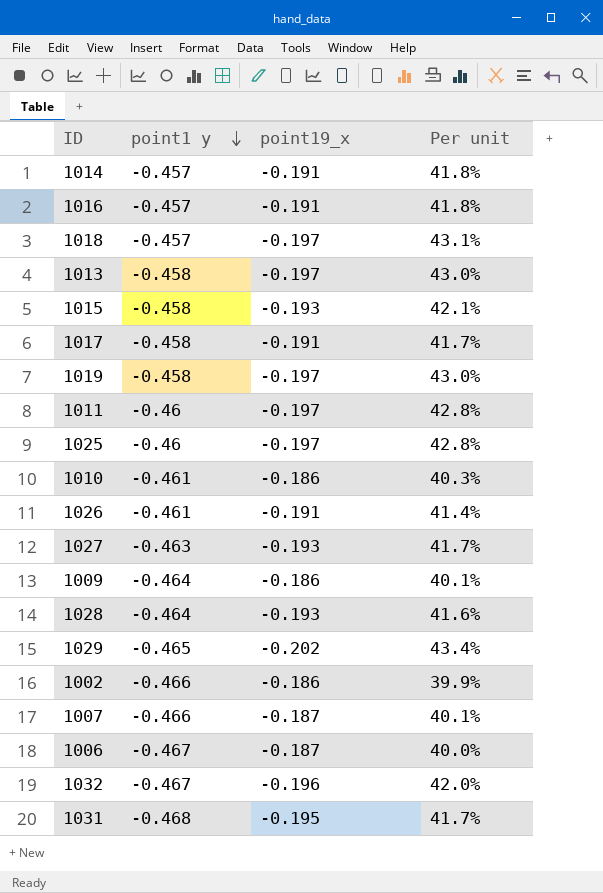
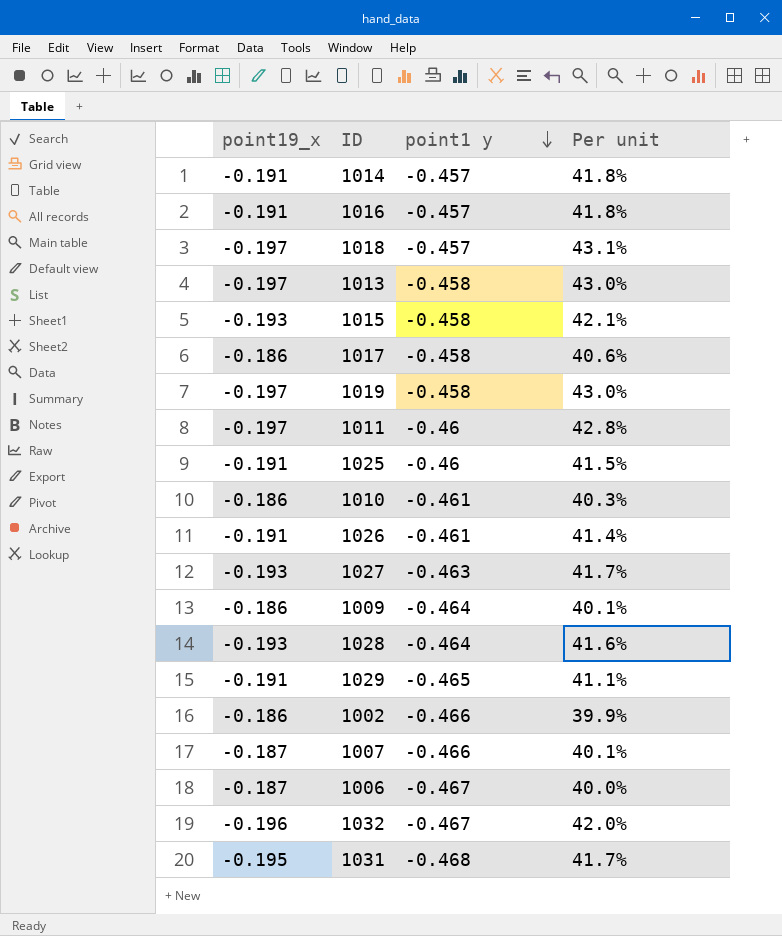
column point19_x | position: 3 -> 1
1017 | point19_x: -0.191 -> -0.186
1017 | Per unit: 41.7% -> 40.6%
1025 | point19_x: -0.197 -> -0.191
1025 | Per unit: 42.8% -> 41.5%
1029 | point19_x: -0.202 -> -0.191
1029 | Per unit: 43.4% -> 41.1%

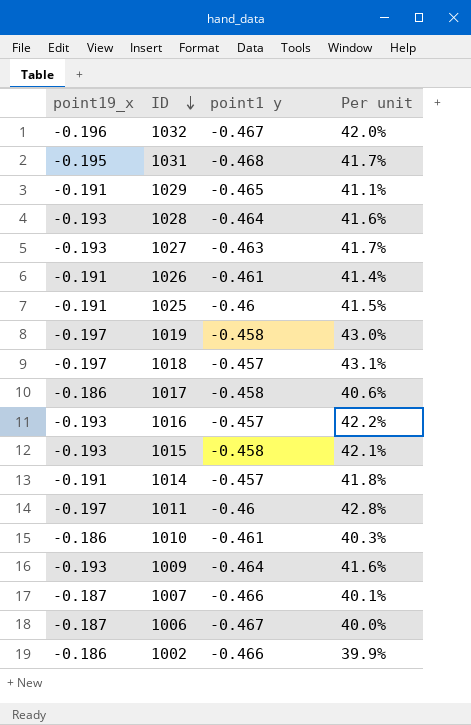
row order: point1 y descending -> ID descending
row 1013: -0.197 | -0.458 | 43.0% -> none
1016 | point19_x: -0.191 -> -0.193
1016 | Per unit: 41.8% -> 42.2%
1009 | point19_x: -0.186 -> -0.193
1009 | Per unit: 40.1% -> 41.6%

